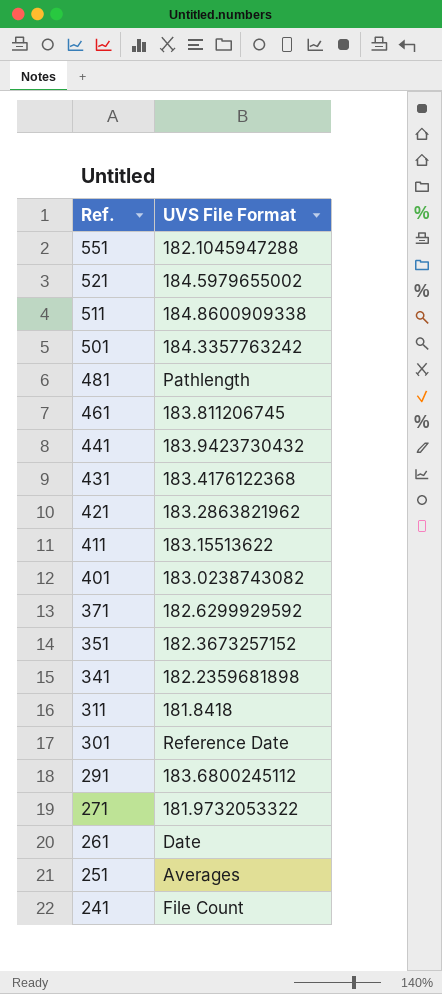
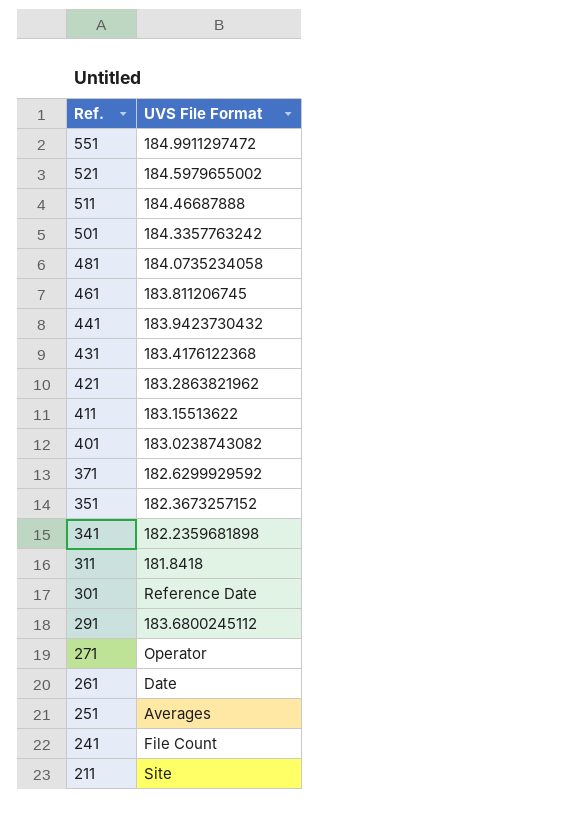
551 | UVS File Format: 182.1045947288 -> 184.9911297472
511 | UVS File Format: 184.8600909338 -> 184.46687888
481 | UVS File Format: Pathlength -> 184.0735234058
271 | UVS File Format: 181.9732053322 -> Operator
row 211: none -> Site

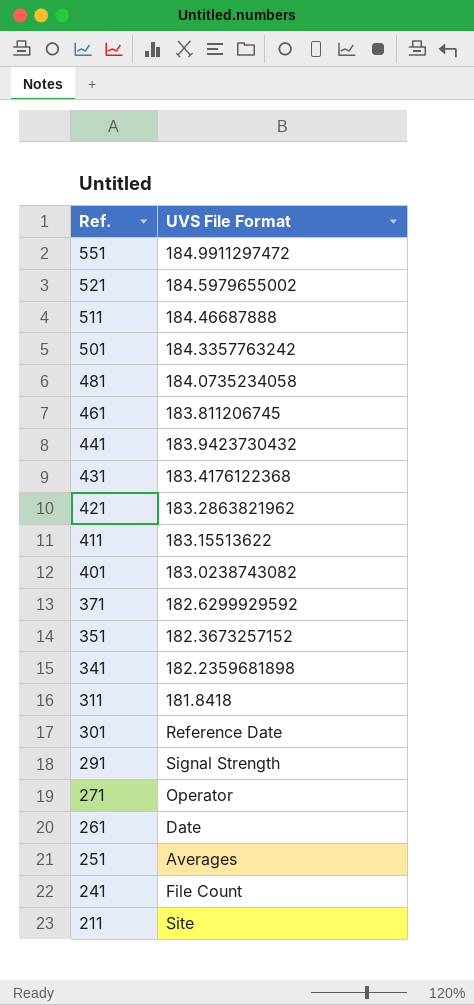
291 | UVS File Format: 183.6800245112 -> Signal Strength

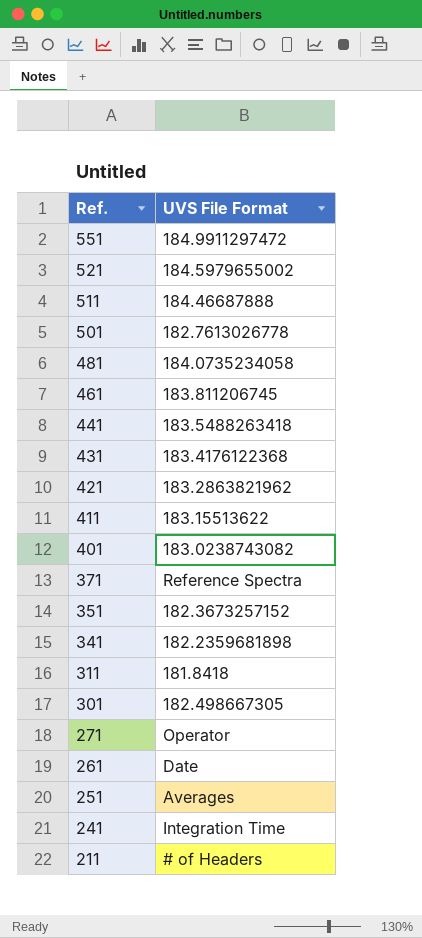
row 291: Signal Strength -> none
501 | UVS File Format: 184.3357763242 -> 182.7613026778
441 | UVS File Format: 183.9423730432 -> 183.5488263418
371 | UVS File Format: 182.6299929592 -> Reference Spectra
301 | UVS File Format: Reference Date -> 182.498667305
241 | UVS File Format: File Count -> Integration Time
211 | UVS File Format: Site -> # of Headers

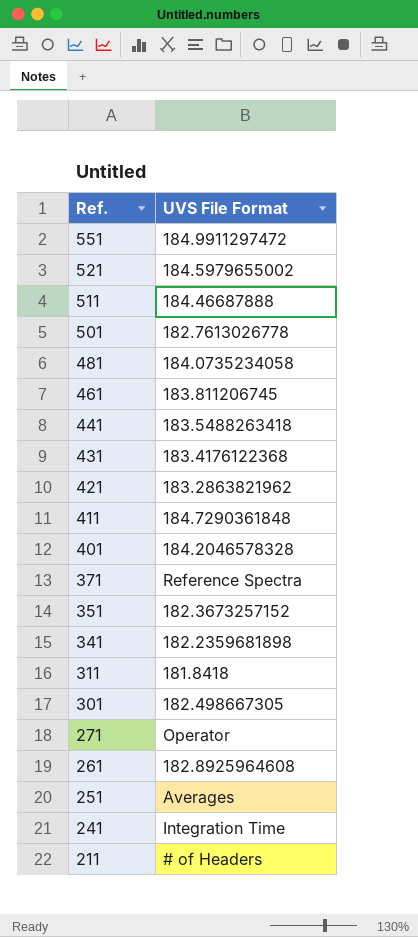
411 | UVS File Format: 183.15513622 -> 184.7290361848
401 | UVS File Format: 183.0238743082 -> 184.2046578328
261 | UVS File Format: Date -> 182.8925964608

